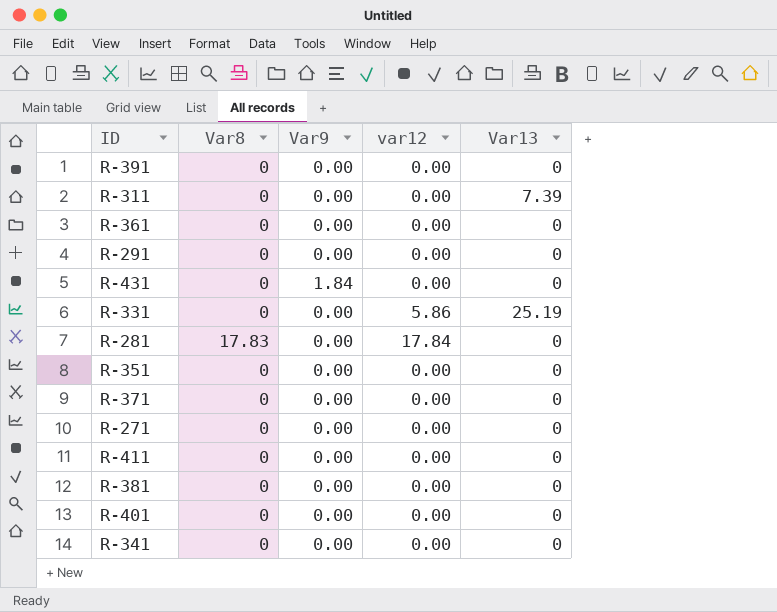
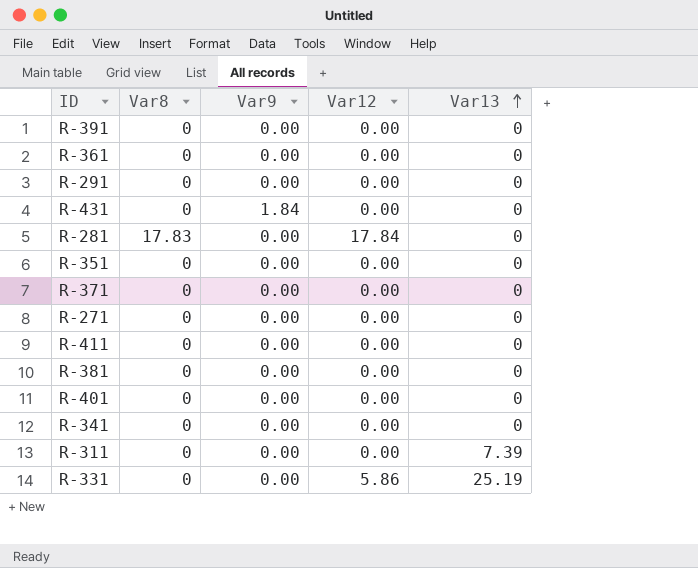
row order: none -> Var13 ascending
column name: var12 -> Var12

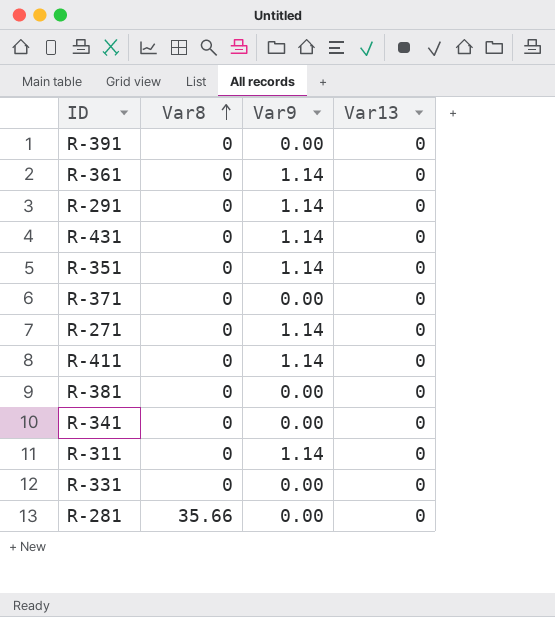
row order: Var13 ascending -> Var8 ascending
column Var12 | position: 4 -> none
row R-401: 0 | 0.00 | 0.00 | 0 -> none
R-361 | Var9: 0.00 -> 1.14
R-291 | Var9: 0.00 -> 1.14
R-431 | Var9: 1.84 -> 1.14
R-351 | Var9: 0.00 -> 1.14
R-271 | Var9: 0.00 -> 1.14
R-411 | Var9: 0.00 -> 1.14
R-311 | Var9: 0.00 -> 1.14
R-311 | Var13: 7.39 -> 0
R-331 | Var13: 25.19 -> 0
R-281 | Var8: 17.83 -> 35.66

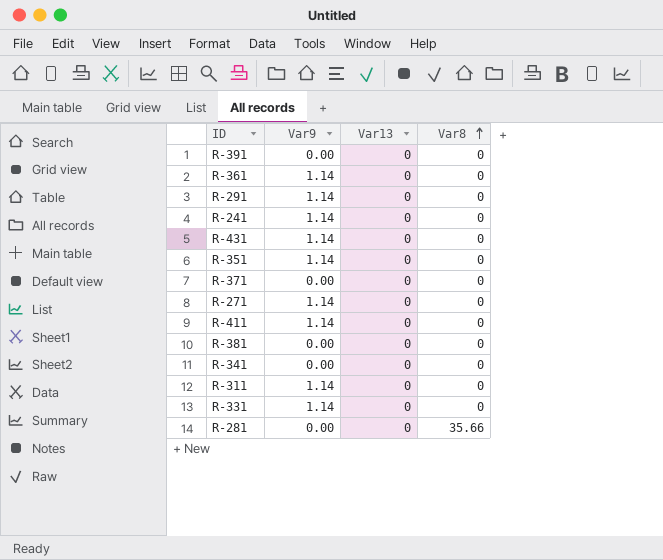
column Var8 | position: 2 -> 4
row R-241: none -> 1.14 | 0 | 0
R-331 | Var9: 0.00 -> 1.14

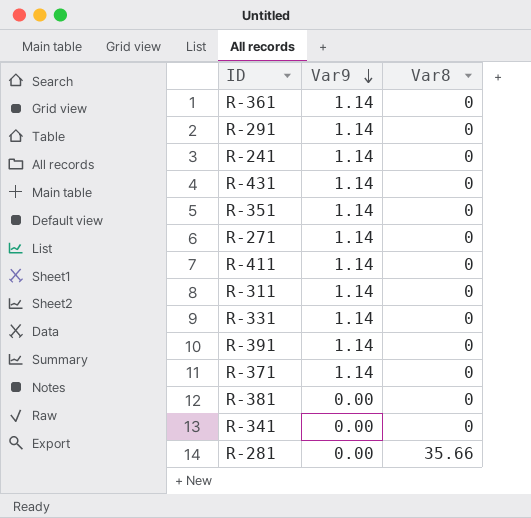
row order: Var8 ascending -> Var9 descending
column Var13 | position: 3 -> none
R-391 | Var9: 0.00 -> 1.14
R-371 | Var9: 0.00 -> 1.14

